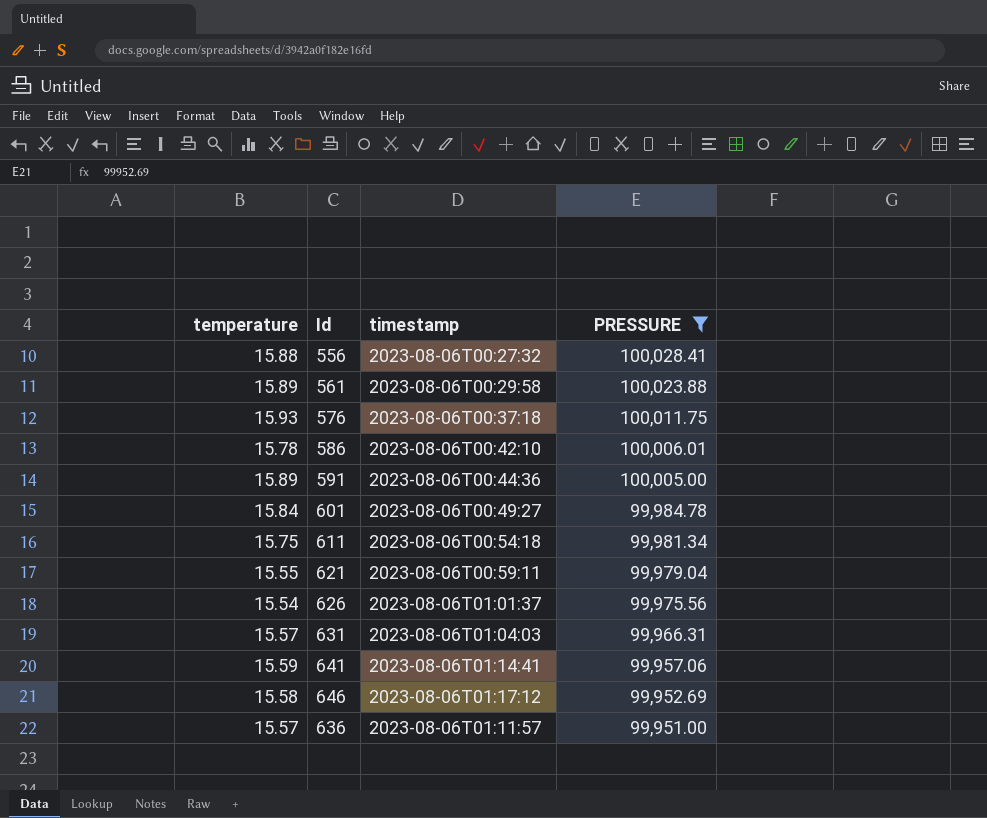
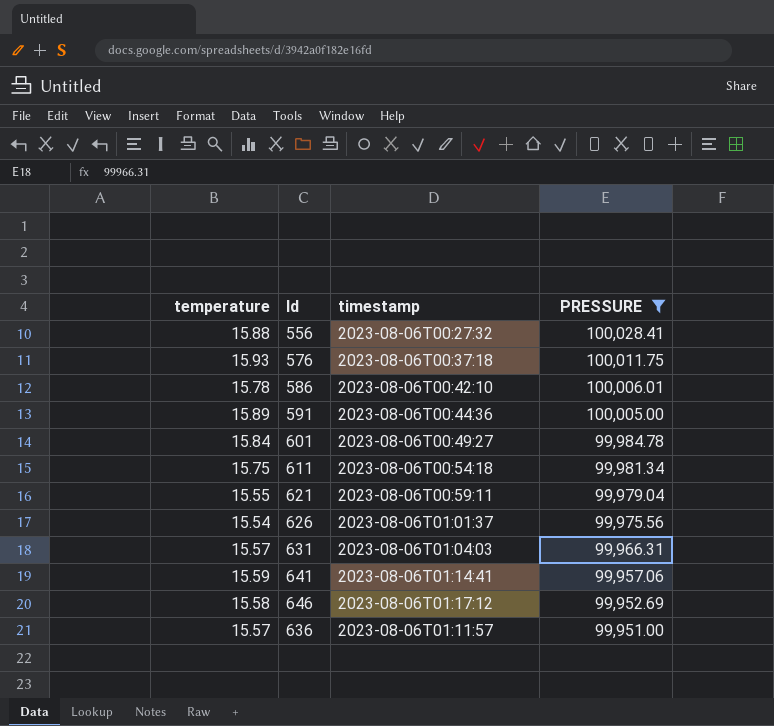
row 561: 15.89 | 2023-08-06T00:29:58 | 100,023.88 -> none

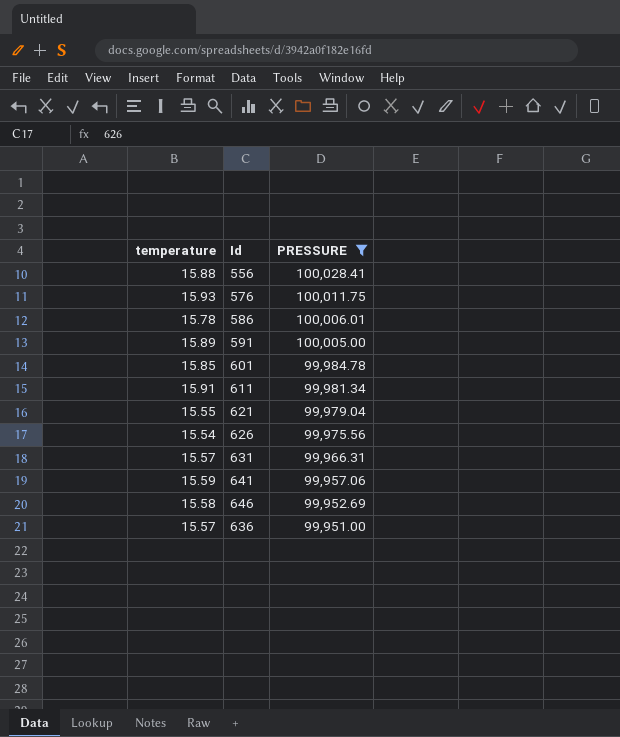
column timestamp | position: 3 -> none
601 | temperature: 15.84 -> 15.85
611 | temperature: 15.75 -> 15.91

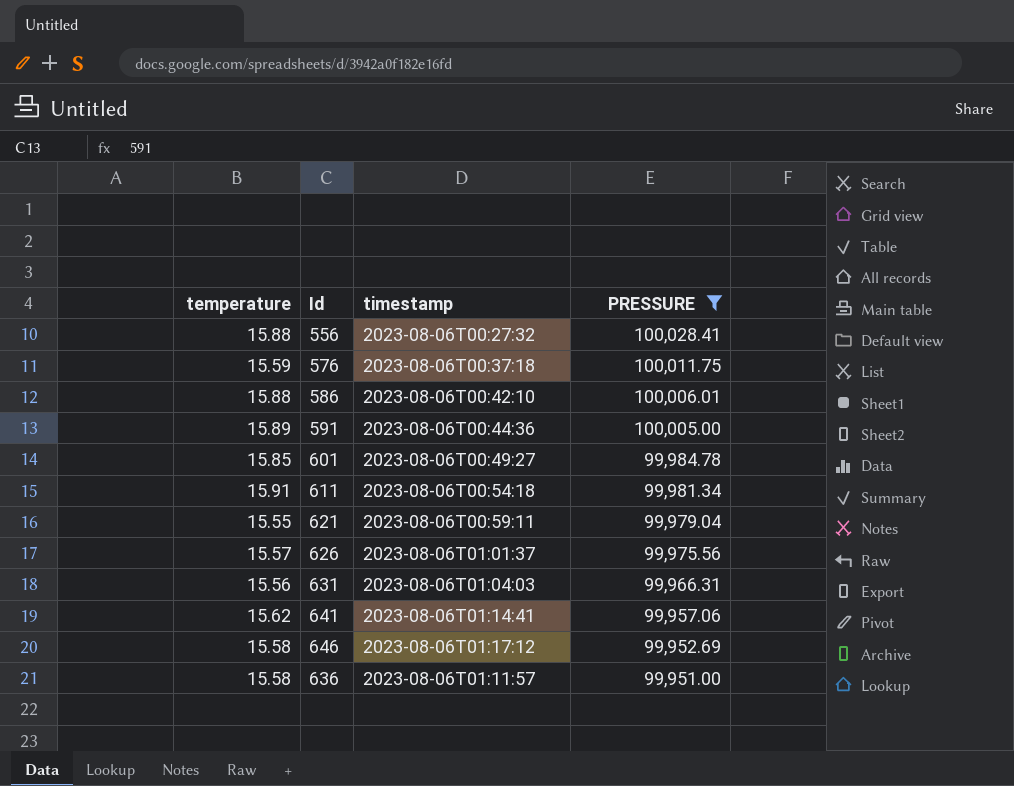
column timestamp | position: none -> 3
576 | temperature: 15.93 -> 15.59
586 | temperature: 15.78 -> 15.88
626 | temperature: 15.54 -> 15.57
631 | temperature: 15.57 -> 15.56
641 | temperature: 15.59 -> 15.62
636 | temperature: 15.57 -> 15.58

